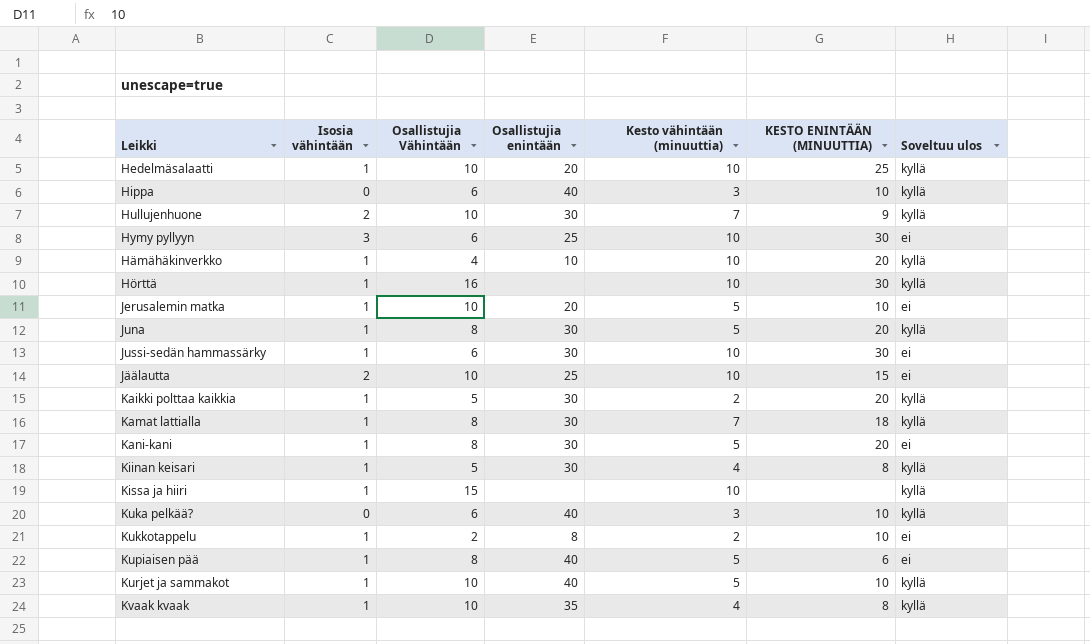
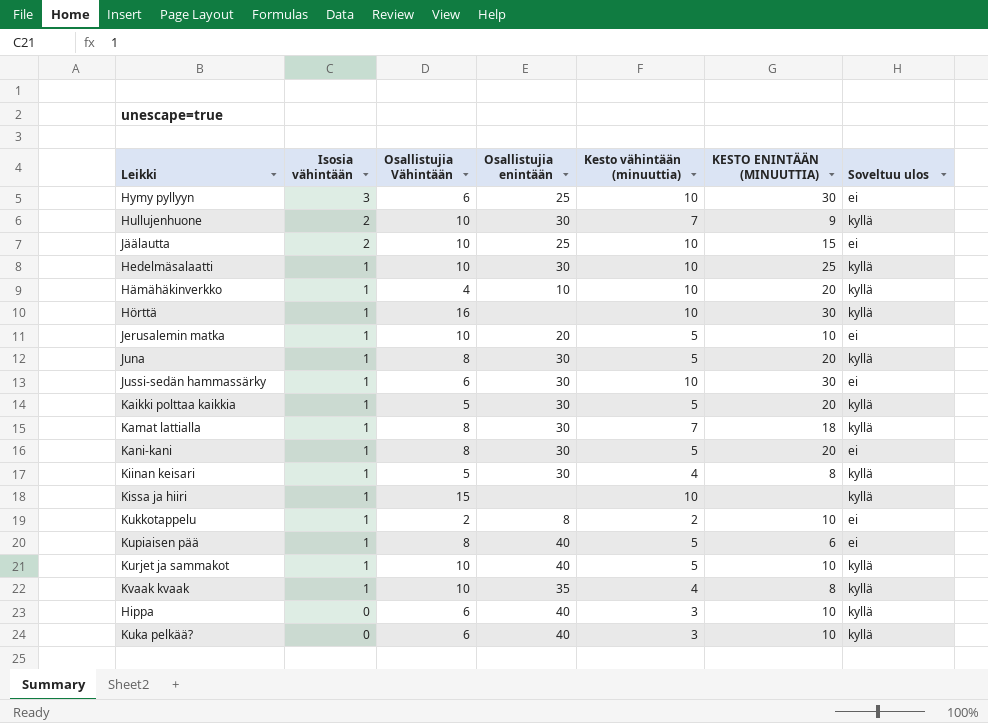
row order: none -> Isosia vähintään descending
Hedelmäsalaatti | Osallistujia enintään: 20 -> 30
Kaikki polttaa kaikkia | Kesto vähintään (minuuttia): 2 -> 5

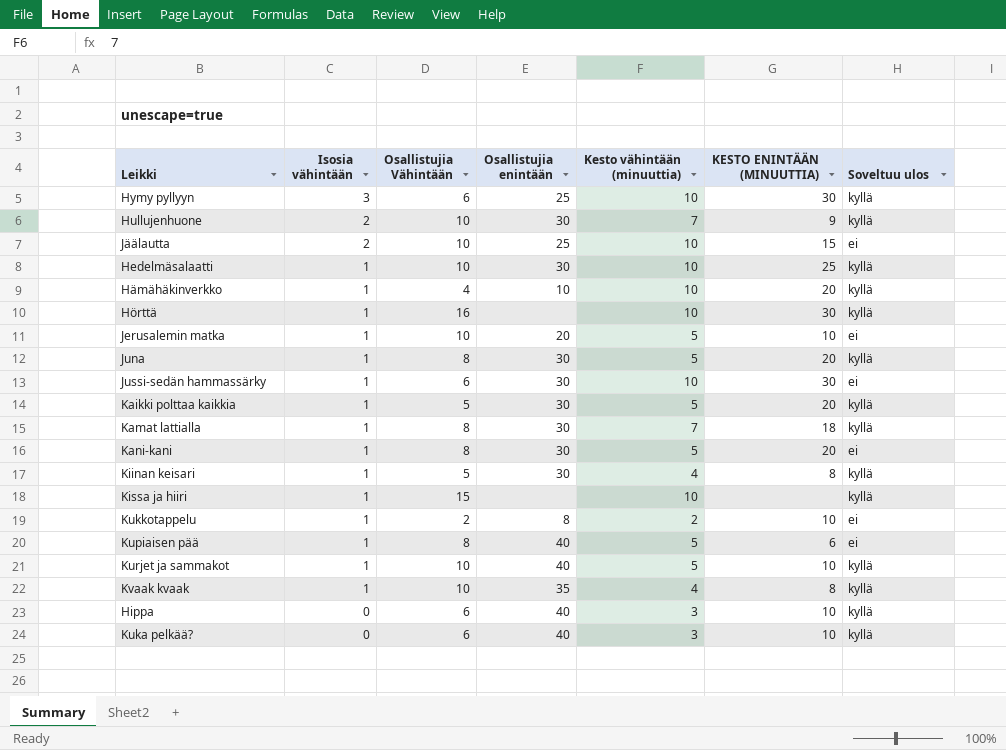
Hymy pyllyyn | Soveltuu ulos: ei -> kyllä

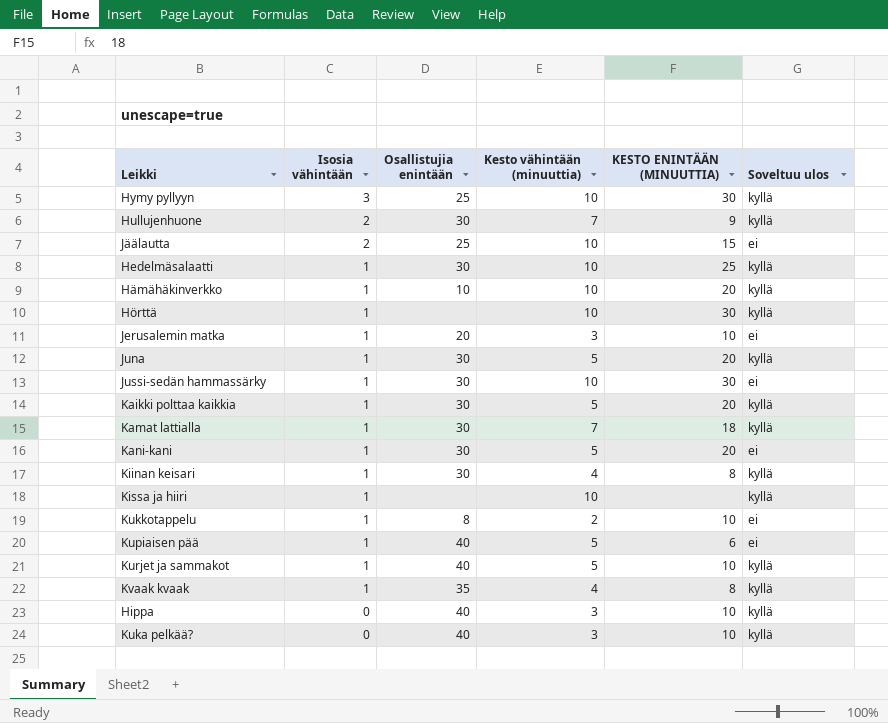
column Osallistujia Vähintään | position: 3 -> none
Jerusalemin matka | Kesto vähintään (minuuttia): 5 -> 3

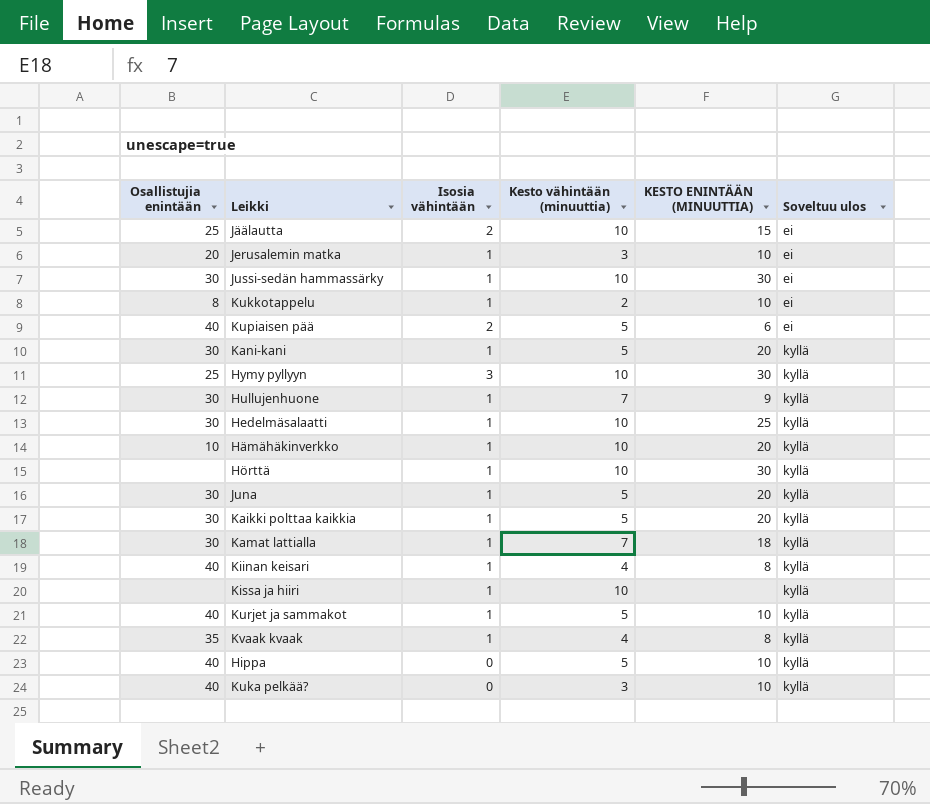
row order: Isosia vähintään descending -> Soveltuu ulos ascending
column Osallistujia enintään | position: 3 -> 1
Kupiaisen pää | Isosia vähintään: 1 -> 2
Kani-kani | Soveltuu ulos: ei -> kyllä
Hullujenhuone | Isosia vähintään: 2 -> 1
Kiinan keisari | Osallistujia enintään: 30 -> 40
Hippa | Kesto vähintään (minuuttia): 3 -> 5

